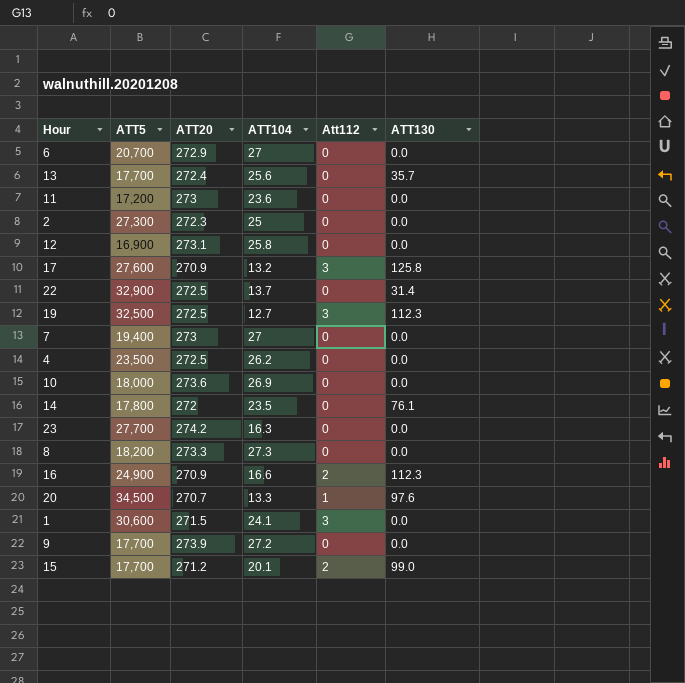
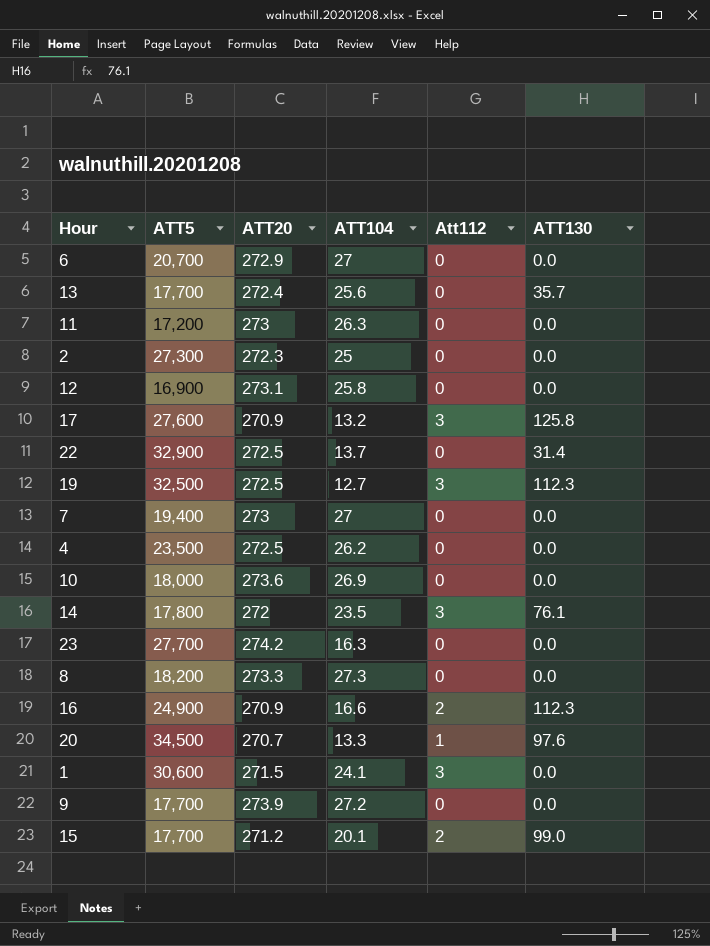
11 | ATT104: 23.6 -> 26.3
14 | Att112: 0 -> 3

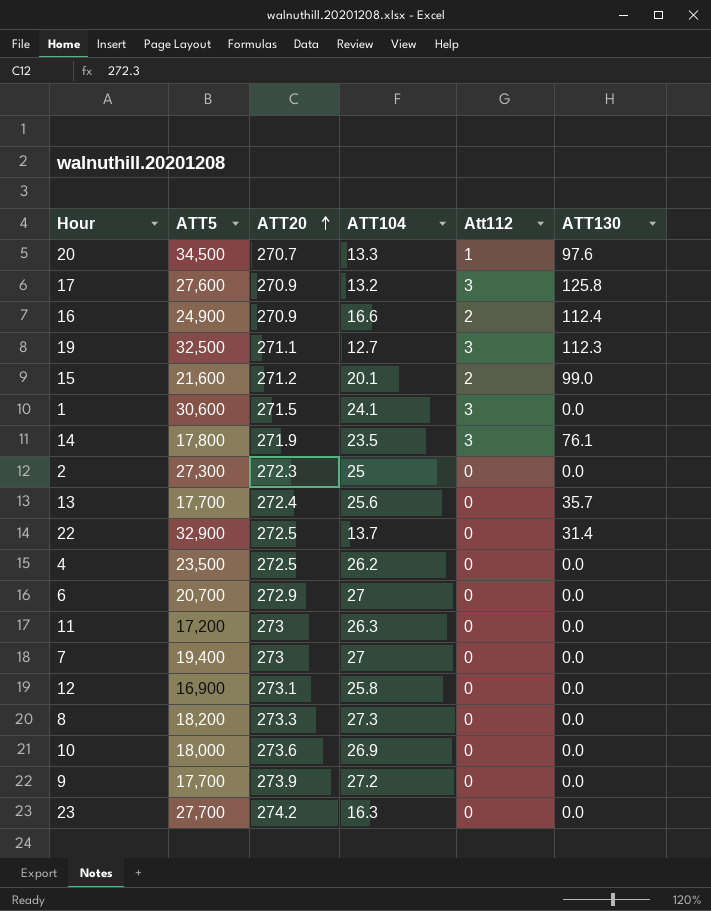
row order: none -> ATT20 ascending
16 | ATT130: 112.3 -> 112.4
19 | ATT20: 272.5 -> 271.1
15 | ATT5: 17,700 -> 21,600
14 | ATT20: 272 -> 271.9

